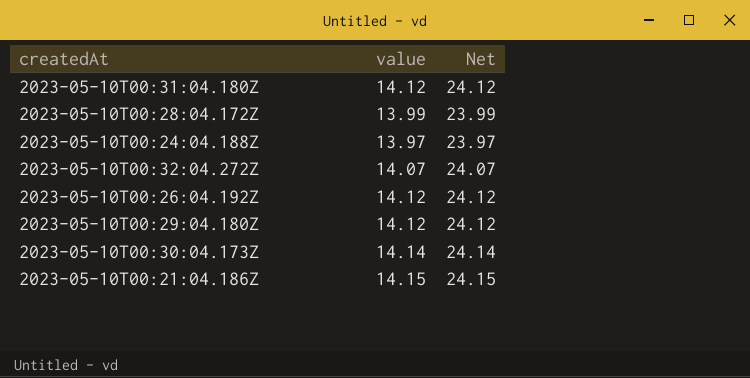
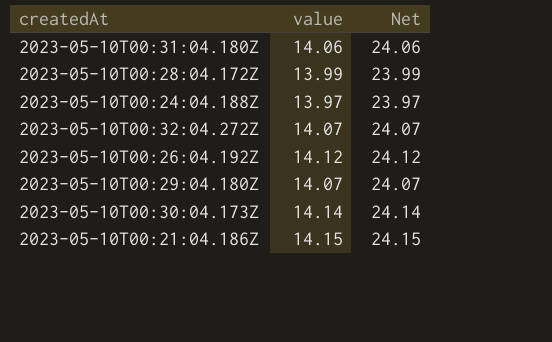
2023-05-10T00:31:04.180Z | value: 14.12 -> 14.06
2023-05-10T00:31:04.180Z | Net: 24.12 -> 24.06
2023-05-10T00:29:04.180Z | value: 14.12 -> 14.07
2023-05-10T00:29:04.180Z | Net: 24.12 -> 24.07

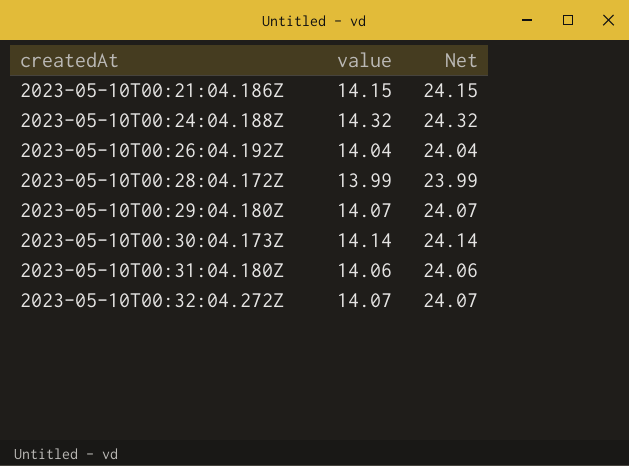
row order: none -> createdAt ascending
2023-05-10T00:24:04.188Z | value: 13.97 -> 14.32
2023-05-10T00:24:04.188Z | Net: 23.97 -> 24.32
2023-05-10T00:26:04.192Z | value: 14.12 -> 14.04
2023-05-10T00:26:04.192Z | Net: 24.12 -> 24.04

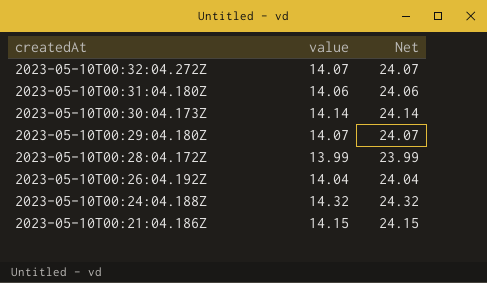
row order: createdAt ascending -> createdAt descending

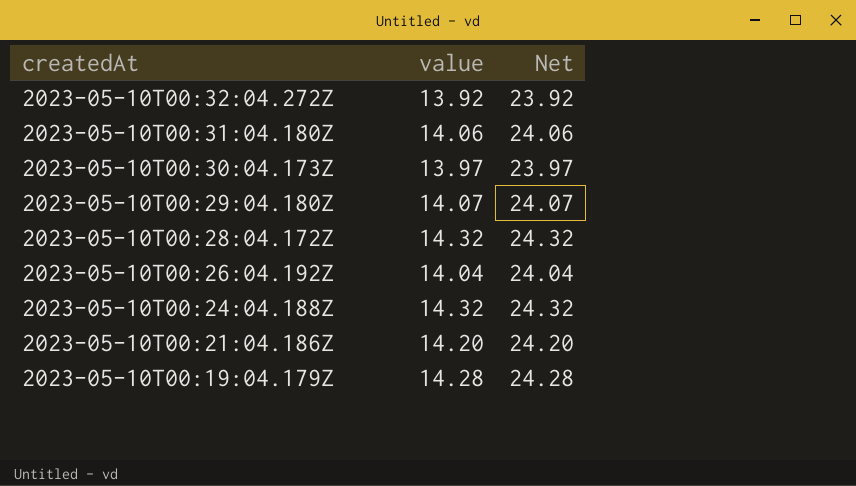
2023-05-10T00:32:04.272Z | value: 14.07 -> 13.92
2023-05-10T00:32:04.272Z | Net: 24.07 -> 23.92
2023-05-10T00:30:04.173Z | value: 14.14 -> 13.97
2023-05-10T00:30:04.173Z | Net: 24.14 -> 23.97
2023-05-10T00:28:04.172Z | value: 13.99 -> 14.32
2023-05-10T00:28:04.172Z | Net: 23.99 -> 24.32
2023-05-10T00:21:04.186Z | value: 14.15 -> 14.20
2023-05-10T00:21:04.186Z | Net: 24.15 -> 24.20
row 2023-05-10T00:19:04.179Z: none -> 14.28 | 24.28

